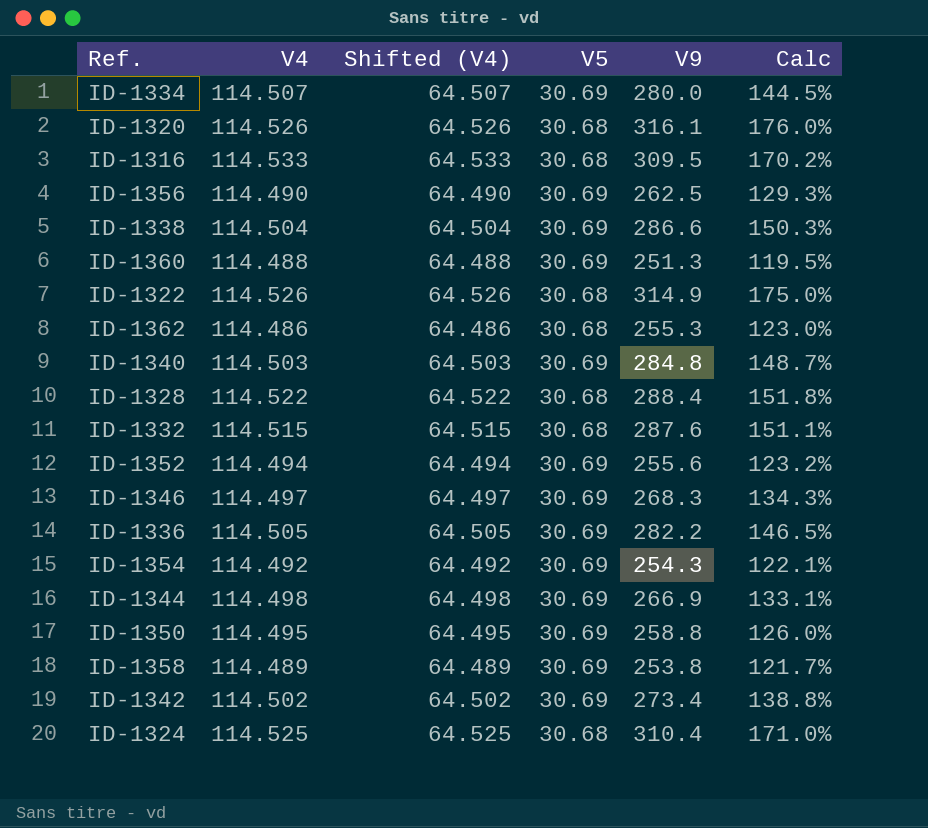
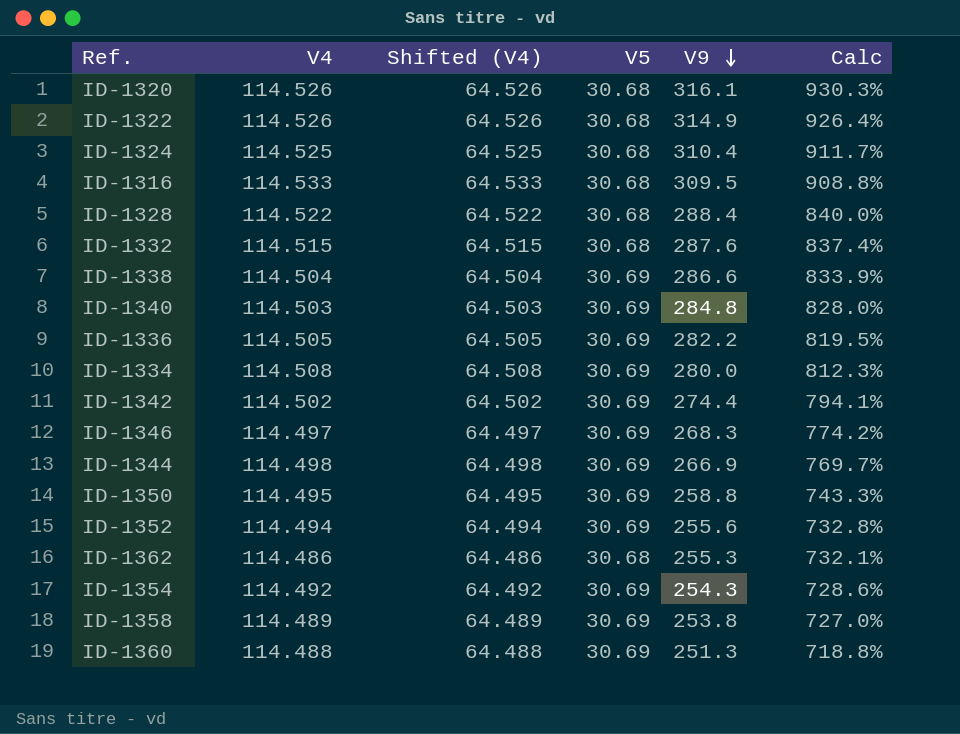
row order: none -> V9 descending
column Calc | formula: ([V9] - [V4]) / [V4] -> ([V9] - [V5]) / [V5]
row ID-1356: 114.490 | 64.490 | 30.69 | 262.5 | 129.3% -> none
ID-1334 | V4: 114.507 -> 114.508
ID-1334 | Shifted (V4): 64.507 -> 64.508
ID-1342 | V9: 273.4 -> 274.4

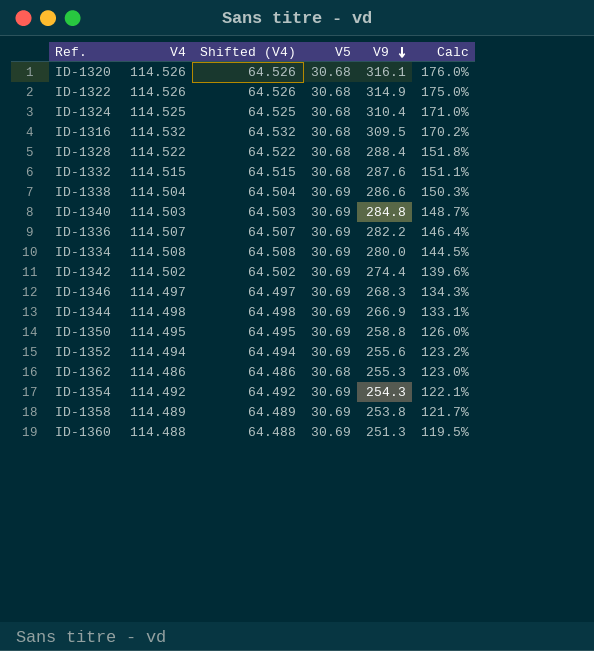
column Calc | formula: ([V9] - [V5]) / [V5] -> ([V9] - [V4]) / [V4]
ID-1316 | V4: 114.533 -> 114.532
ID-1316 | Shifted (V4): 64.533 -> 64.532
ID-1336 | V4: 114.505 -> 114.507
ID-1336 | Shifted (V4): 64.505 -> 64.507

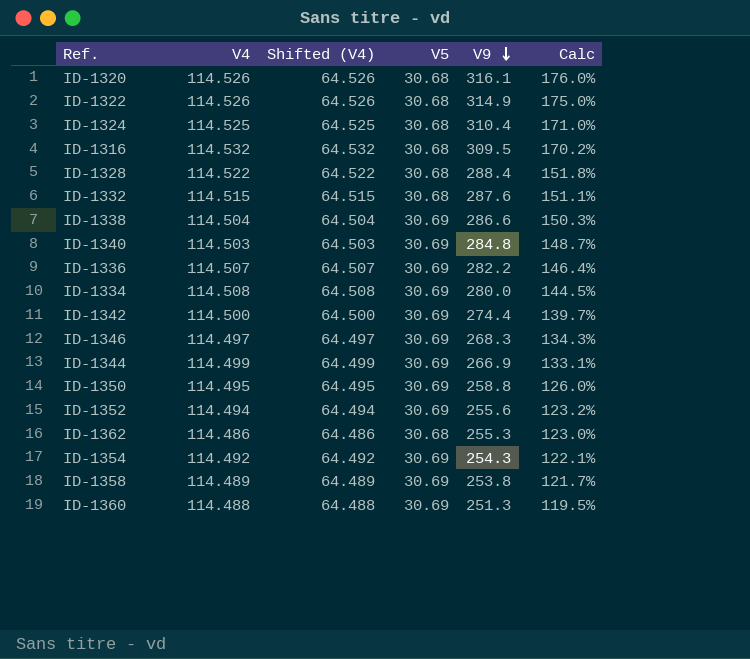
ID-1342 | V4: 114.502 -> 114.500
ID-1342 | Shifted (V4): 64.502 -> 64.500
ID-1342 | Calc: 139.6% -> 139.7%
ID-1344 | V4: 114.498 -> 114.499
ID-1344 | Shifted (V4): 64.498 -> 64.499

